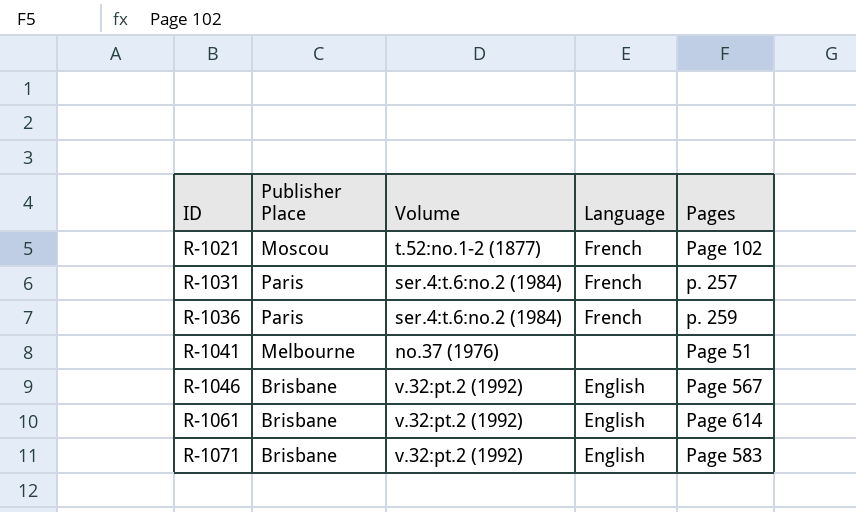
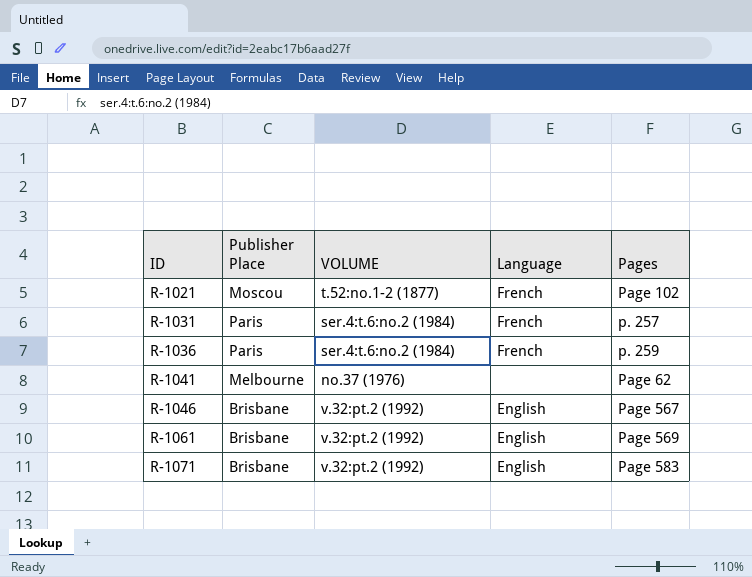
column name: Volume -> VOLUME
R-1041 | Pages: Page 51 -> Page 62
R-1061 | Pages: Page 614 -> Page 569

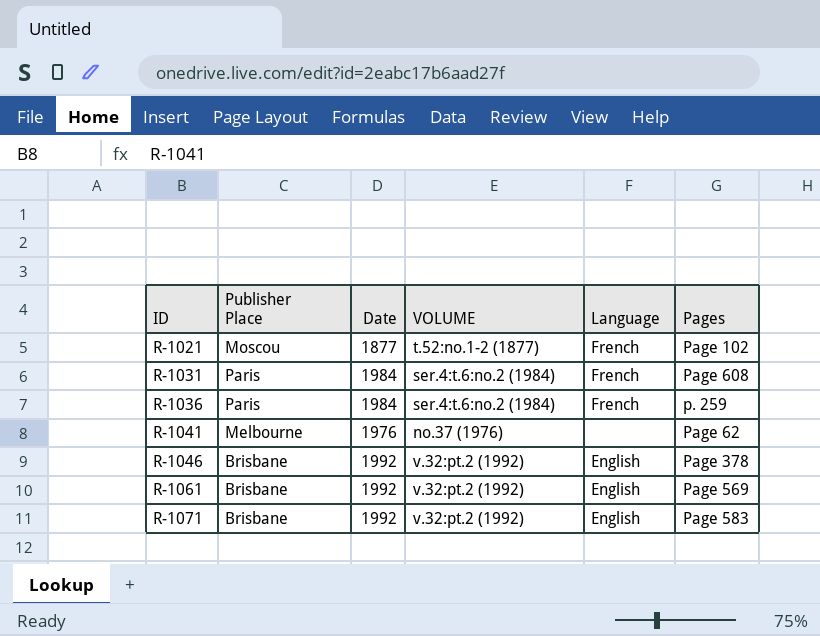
column Date | position: none -> 3
R-1031 | Pages: p. 257 -> Page 608
R-1046 | Pages: Page 567 -> Page 378

